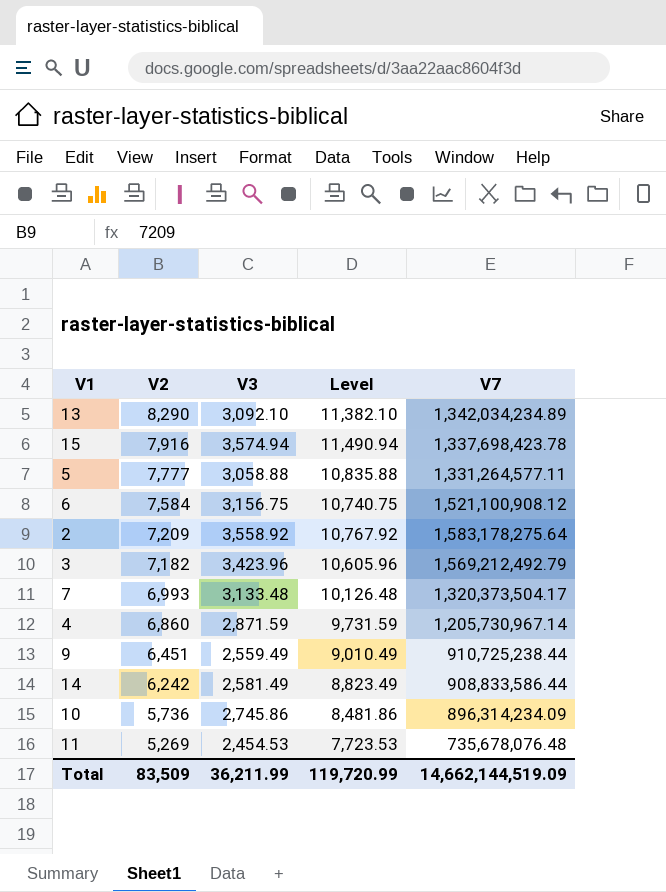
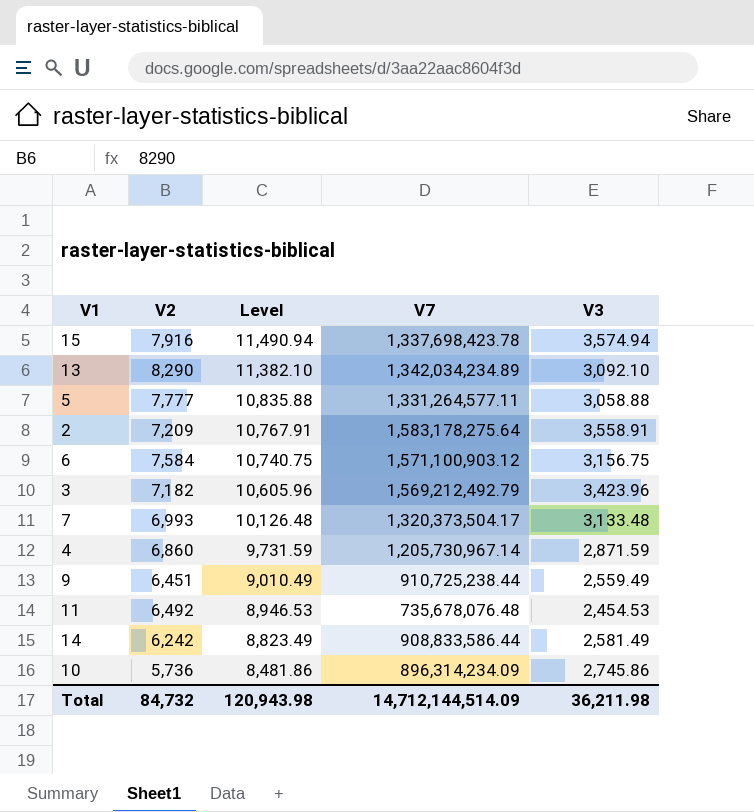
row order: V2 descending -> Level descending
column V3 | position: 3 -> 5
2 | Level: 10,767.92 -> 10,767.91
2 | V3: 3,558.92 -> 3,558.91
6 | V7: 1,521,100,908.12 -> 1,571,100,903.12
11 | V2: 5,269 -> 6,492
11 | Level: 7,723.53 -> 8,946.53
Total | V2: 83,509 -> 84,732
Total | Level: 119,720.99 -> 120,943.98
Total | V7: 14,662,144,519.09 -> 14,712,144,514.09
Total | V3: 36,211.99 -> 36,211.98

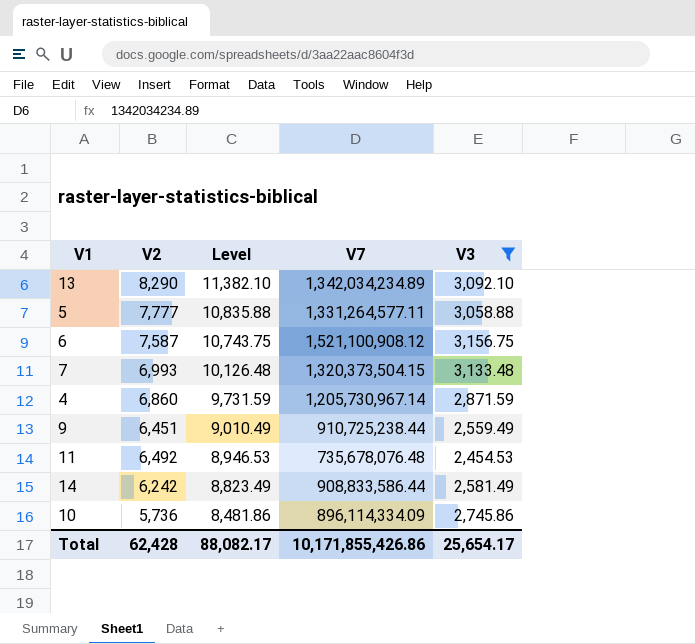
filter: none -> V3 <= 3,156.75
6 | V2: 7,584 -> 7,587
6 | Level: 10,740.75 -> 10,743.75
6 | V7: 1,571,100,903.12 -> 1,521,100,908.12
7 | V7: 1,320,373,504.17 -> 1,320,373,504.15
10 | V7: 896,314,234.09 -> 896,114,334.09
Total | V2: 84,732 -> 62,428
Total | Level: 120,943.98 -> 88,082.17
Total | V7: 14,712,144,514.09 -> 10,171,855,426.86
Total | V3: 36,211.98 -> 25,654.17

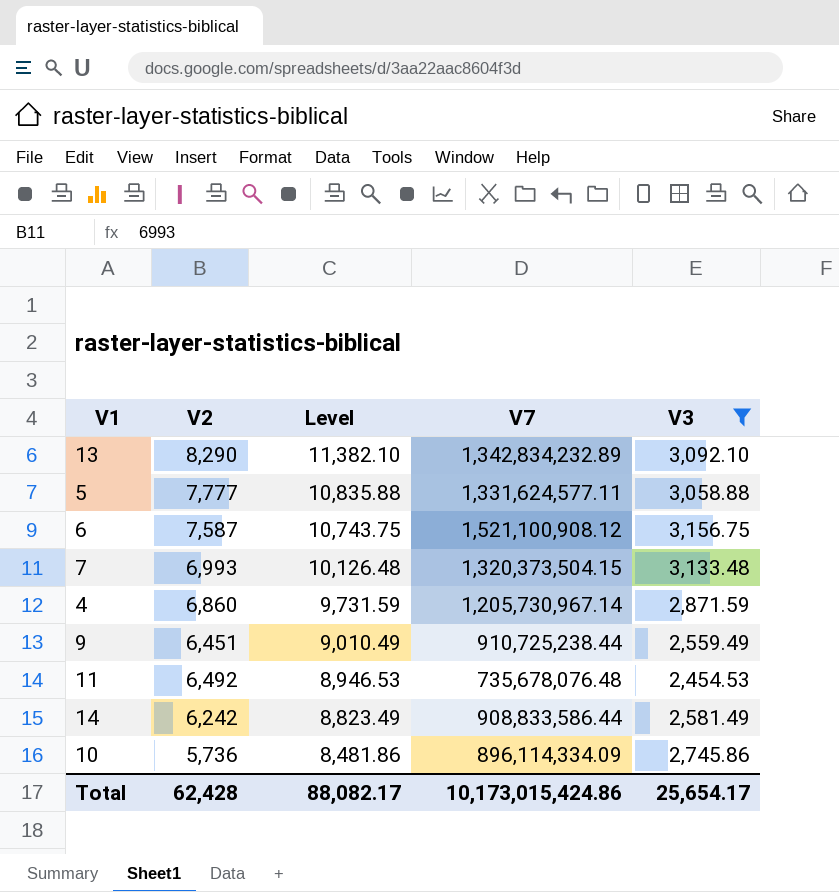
13 | V7: 1,342,034,234.89 -> 1,342,834,232.89
5 | V7: 1,331,264,577.11 -> 1,331,624,577.11
Total | V7: 10,171,855,426.86 -> 10,173,015,424.86

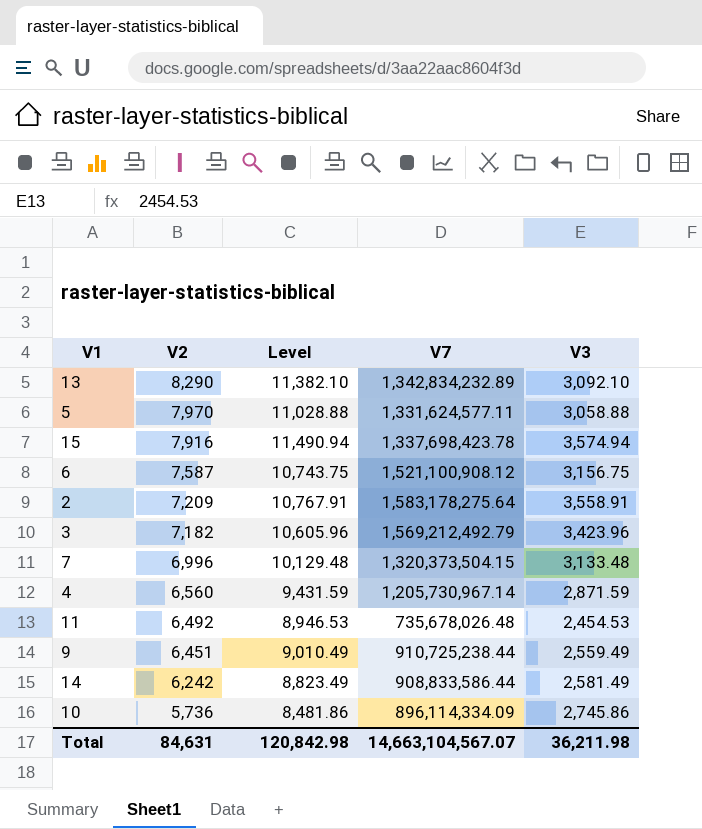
filter: V3 <= 3,156.75 -> none
row order: Level descending -> V2 descending
5 | V2: 7,777 -> 7,970
5 | Level: 10,835.88 -> 11,028.88
7 | V2: 6,993 -> 6,996
7 | Level: 10,126.48 -> 10,129.48
4 | V2: 6,860 -> 6,560
4 | Level: 9,731.59 -> 9,431.59
11 | V7: 735,678,076.48 -> 735,678,026.48
Total | V2: 62,428 -> 84,631
Total | Level: 88,082.17 -> 120,842.98
Total | V7: 10,173,015,424.86 -> 14,663,104,567.07
Total | V3: 25,654.17 -> 36,211.98

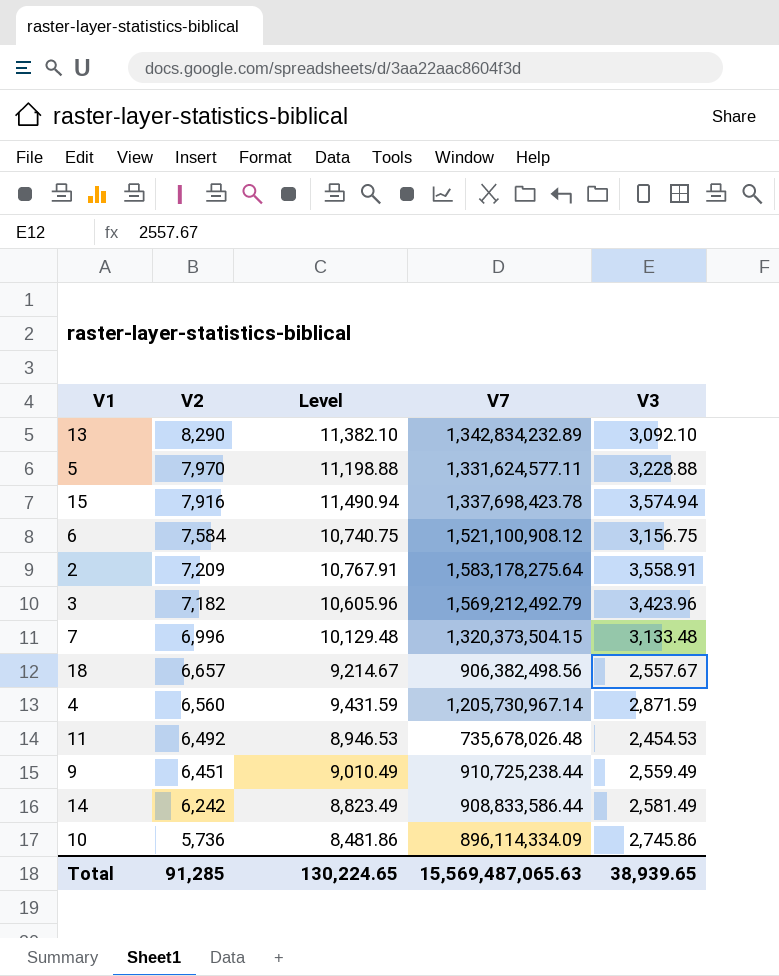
5 | Level: 11,028.88 -> 11,198.88
5 | V3: 3,058.88 -> 3,228.88
6 | V2: 7,587 -> 7,584
6 | Level: 10,743.75 -> 10,740.75
row 18: none -> 6,657 | 9,214.67 | 906,382,498.56 | 2,557.67
Total | V2: 84,631 -> 91,285
Total | Level: 120,842.98 -> 130,224.65
Total | V7: 14,663,104,567.07 -> 15,569,487,065.63
Total | V3: 36,211.98 -> 38,939.65

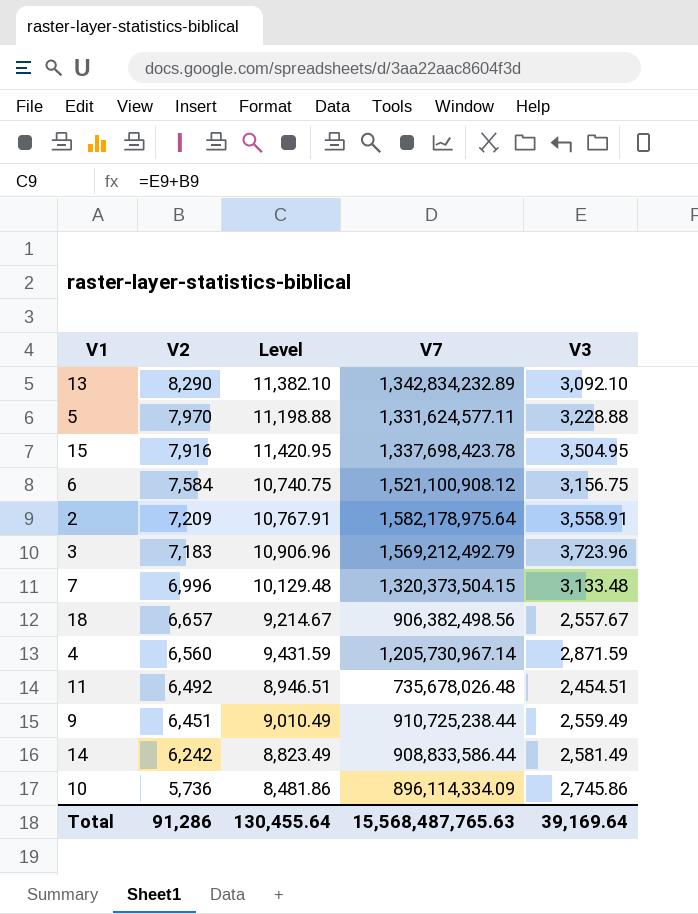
15 | Level: 11,490.94 -> 11,420.95
15 | V3: 3,574.94 -> 3,504.95
2 | V7: 1,583,178,275.64 -> 1,582,178,975.64
3 | V2: 7,182 -> 7,183
3 | Level: 10,605.96 -> 10,906.96
3 | V3: 3,423.96 -> 3,723.96
11 | Level: 8,946.53 -> 8,946.51
11 | V3: 2,454.53 -> 2,454.51
Total | V2: 91,285 -> 91,286
Total | Level: 130,224.65 -> 130,455.64
Total | V7: 15,569,487,065.63 -> 15,568,487,765.63
Total | V3: 38,939.65 -> 39,169.64

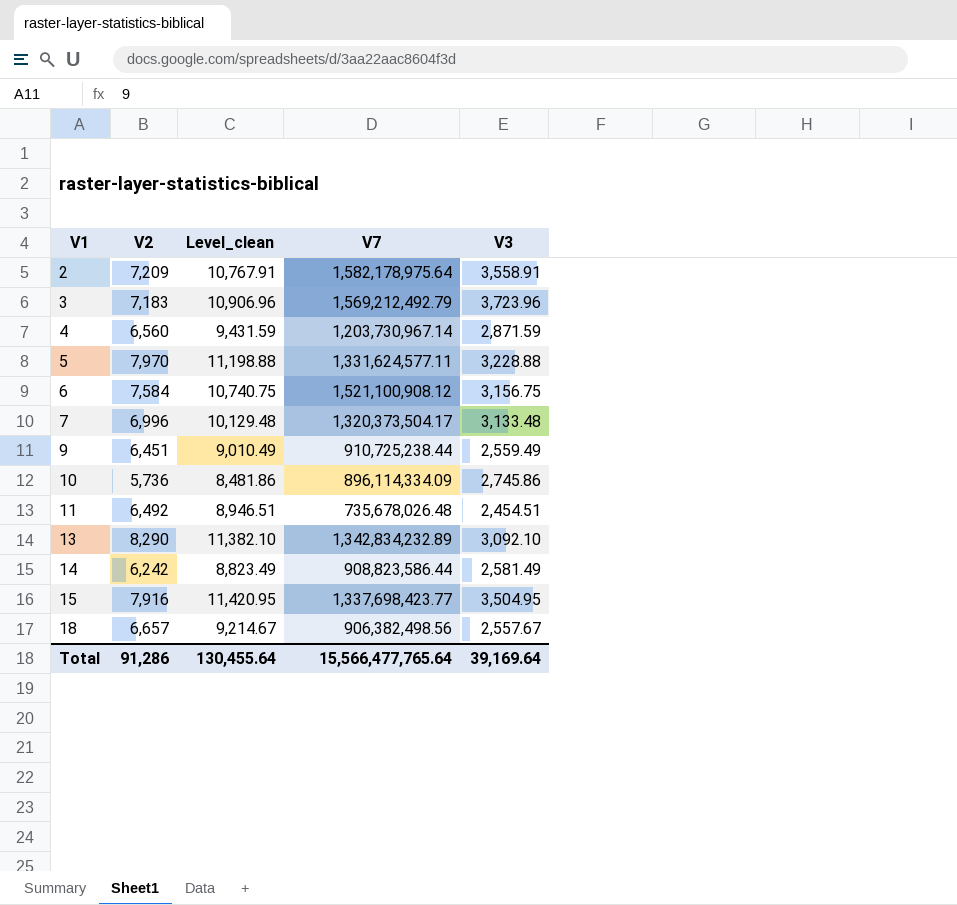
row order: V2 descending -> V1 ascending
column name: Level -> Level_clean
4 | V7: 1,205,730,967.14 -> 1,203,730,967.14
7 | V7: 1,320,373,504.15 -> 1,320,373,504.17
14 | V7: 908,833,586.44 -> 908,823,586.44
15 | V7: 1,337,698,423.78 -> 1,337,698,423.77
Total | V7: 15,568,487,765.63 -> 15,566,477,765.64

